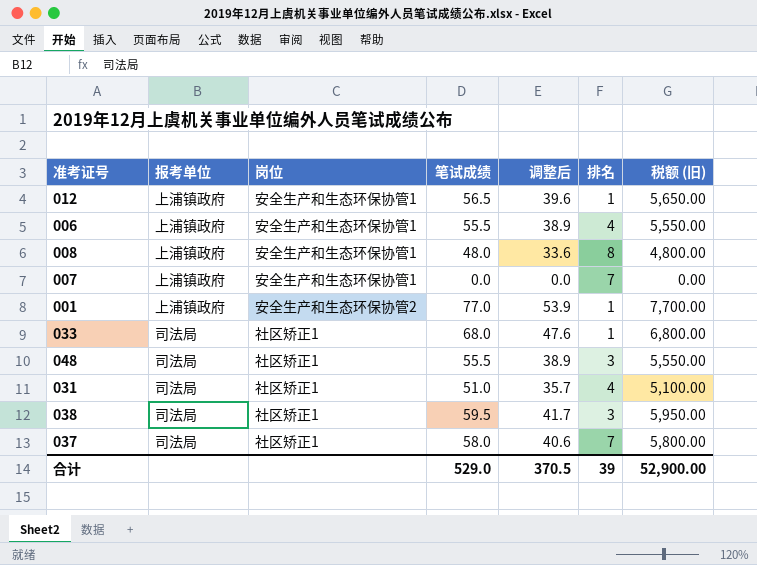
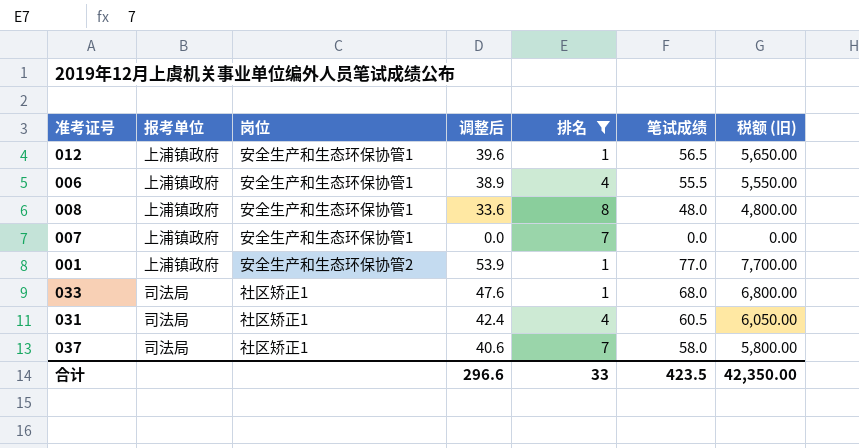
filter: none -> 排名 != 3
column 笔试成绩 | position: 4 -> 6
031 | 调整后: 35.7 -> 42.4
031 | 笔试成绩: 51.0 -> 60.5
031 | 税额 (旧): 5,100.00 -> 6,050.00
合计 | 调整后: 370.5 -> 296.6
合计 | 排名: 39 -> 33
合计 | 笔试成绩: 529.0 -> 423.5
合计 | 税额 (旧): 52,900.00 -> 42,350.00

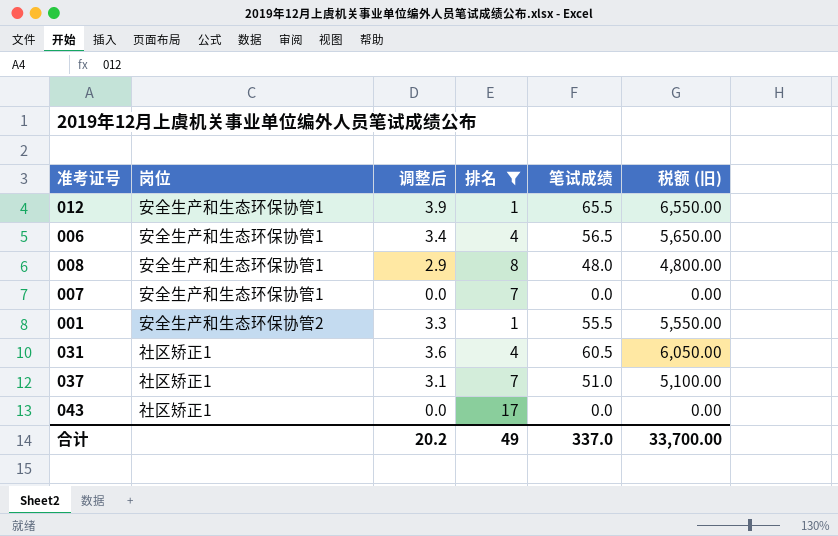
column 报考单位 | position: 2 -> none
column 调整后 | formula: [笔试成绩] * 0.7 -> [笔试成绩] * 0.06
row 033: 司法局 | 社区矫正1 | 47.6 | 1 | 68.0 | 6,800.00 -> none
012 | 笔试成绩: 56.5 -> 65.5
012 | 税额 (旧): 5,650.00 -> 6,550.00
006 | 笔试成绩: 55.5 -> 56.5
006 | 税额 (旧): 5,550.00 -> 5,650.00
001 | 笔试成绩: 77.0 -> 55.5
001 | 税额 (旧): 7,700.00 -> 5,550.00
037 | 笔试成绩: 58.0 -> 51.0
037 | 税额 (旧): 5,800.00 -> 5,100.00
row 043: none -> 社区矫正1 | 0.0 | 17 | 0.0 | 0.00
合计 | 调整后: 296.6 -> 20.2
合计 | 排名: 33 -> 49
合计 | 笔试成绩: 423.5 -> 337.0
合计 | 税额 (旧): 42,350.00 -> 33,700.00

